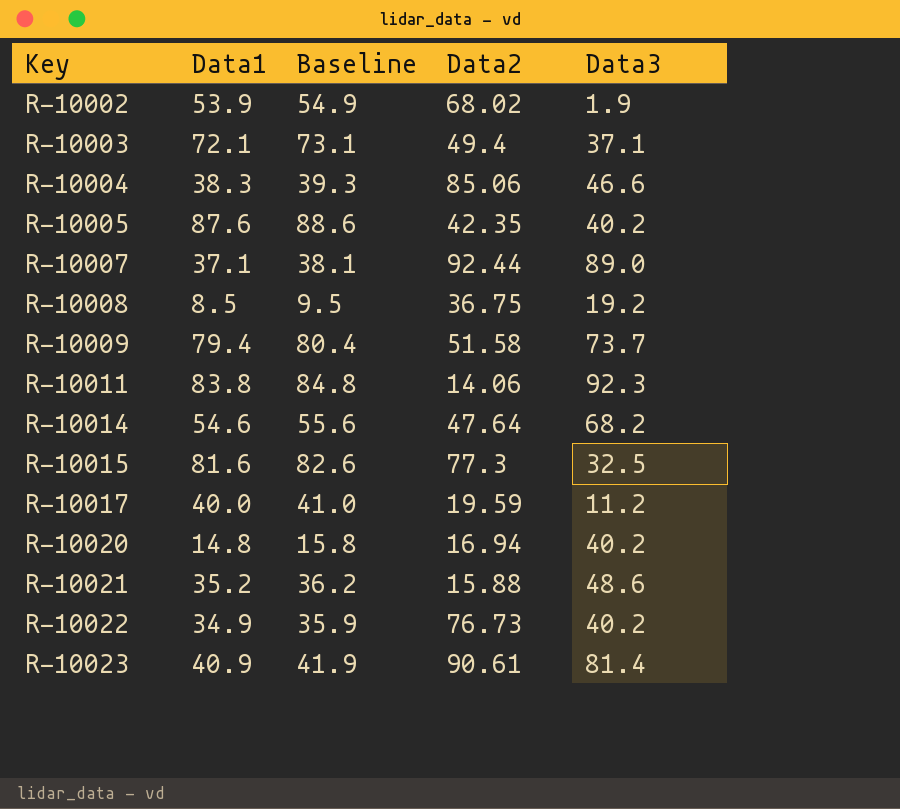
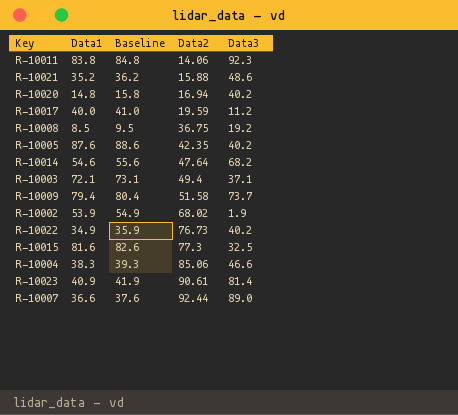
row order: Key ascending -> Data2 ascending
R-10007 | Data1: 37.1 -> 36.6
R-10007 | Baseline: 38.1 -> 37.6

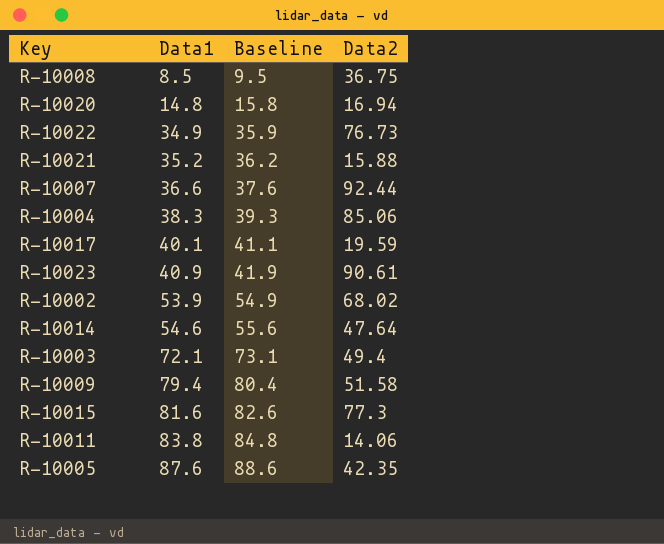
row order: Data2 ascending -> Data1 ascending
column Data3 | position: 5 -> none
R-10017 | Data1: 40.0 -> 40.1
R-10017 | Baseline: 41.0 -> 41.1

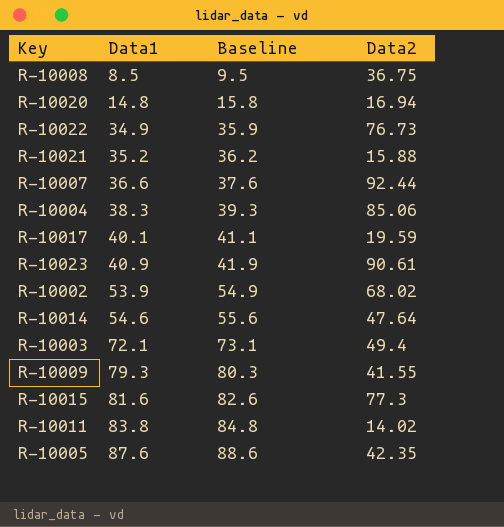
R-10009 | Data1: 79.4 -> 79.3
R-10009 | Baseline: 80.4 -> 80.3
R-10009 | Data2: 51.58 -> 41.55
R-10011 | Data2: 14.06 -> 14.02

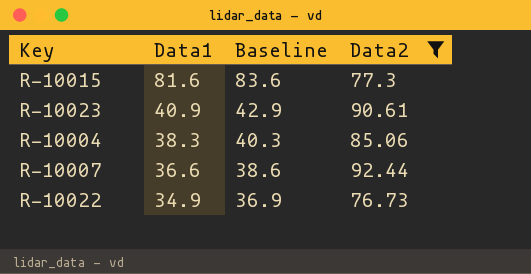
filter: none -> Data2 >= 76.73
row order: Data1 ascending -> Data1 descending
column Baseline | formula: [Data1] + 1 -> [Data1] + 2

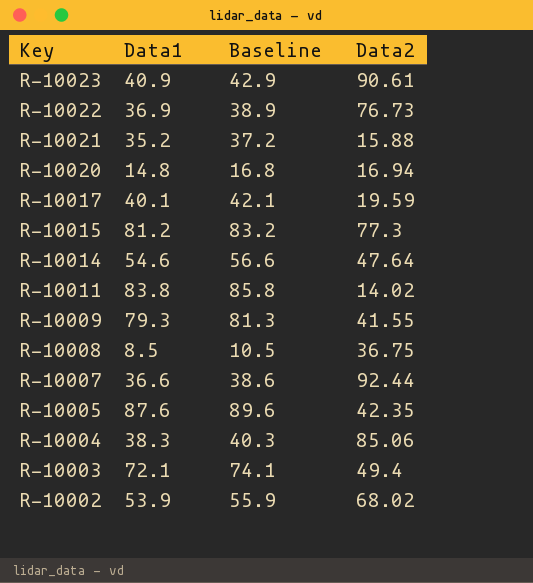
filter: Data2 >= 76.73 -> none
row order: Data1 descending -> Key descending
R-10022 | Data1: 34.9 -> 36.9
R-10022 | Baseline: 36.9 -> 38.9
R-10015 | Data1: 81.6 -> 81.2
R-10015 | Baseline: 83.6 -> 83.2

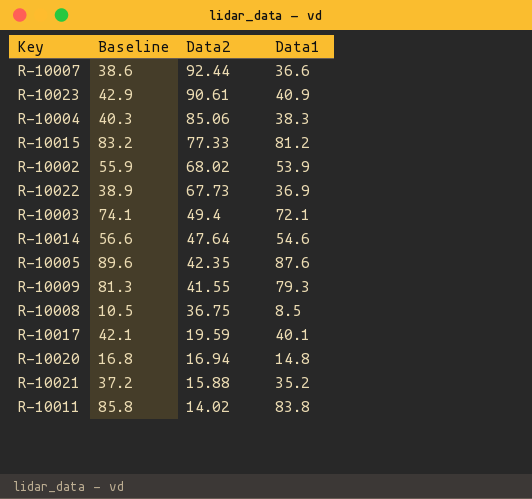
row order: Key descending -> Data2 descending
column Data1 | position: 2 -> 4
R-10015 | Data2: 77.3 -> 77.33
R-10022 | Data2: 76.73 -> 67.73

